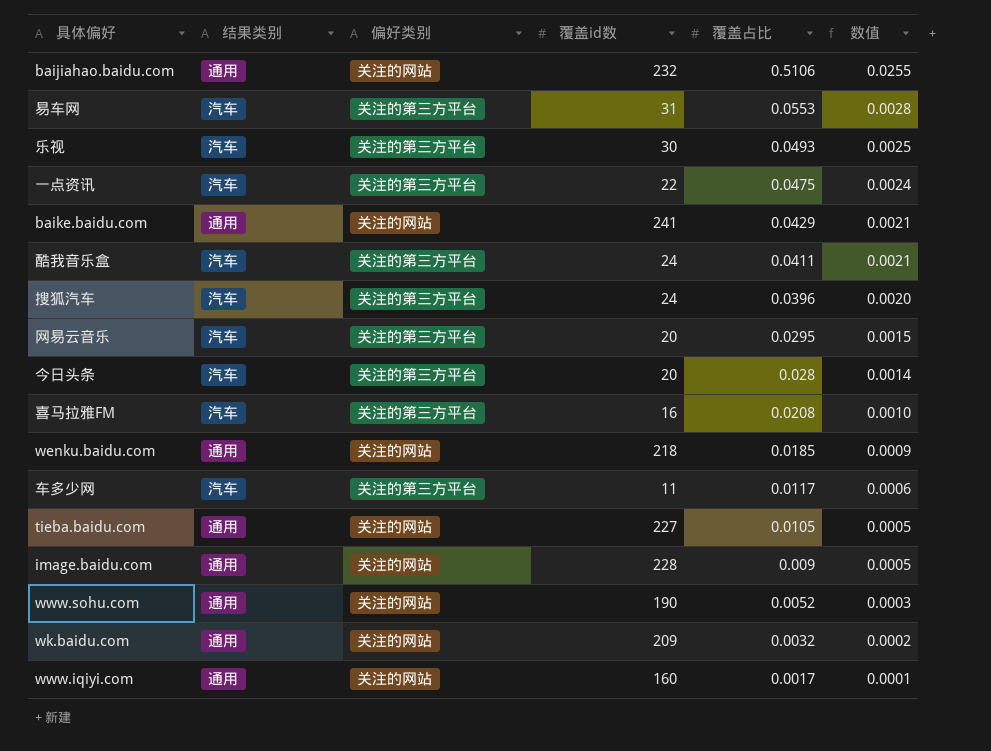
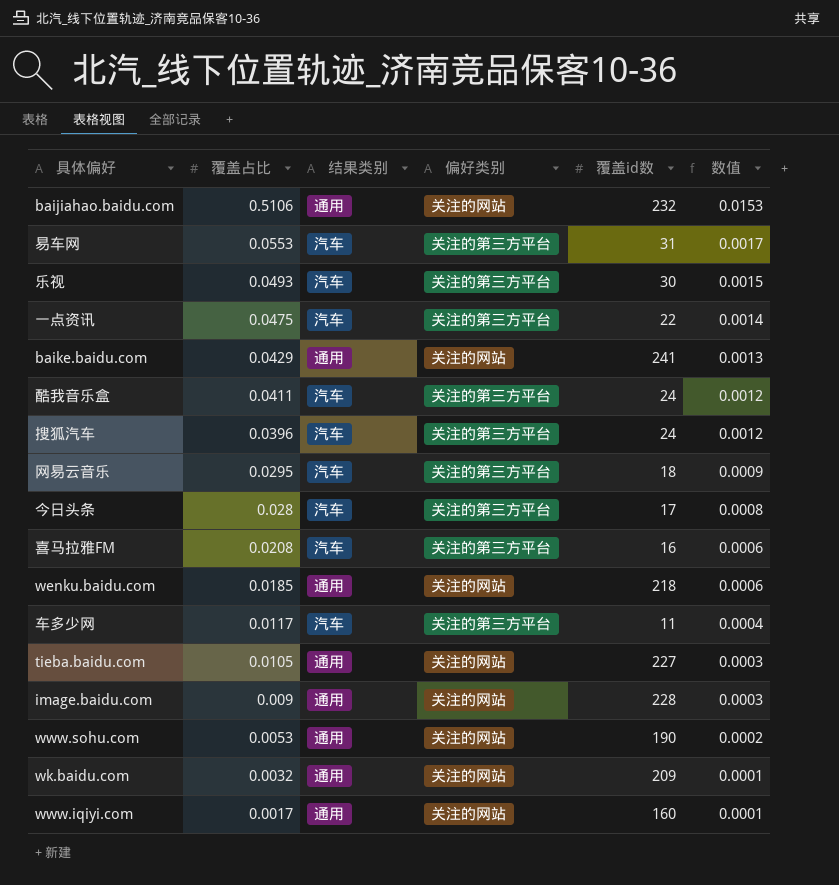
column 覆盖占比 | position: 5 -> 2
column 数值 | formula: [覆盖占比] * 0.05 -> [覆盖占比] * 0.03
网易云音乐 | 覆盖id数: 20 -> 18
今日头条 | 覆盖id数: 20 -> 17
www.sohu.com | 覆盖占比: 0.0052 -> 0.0053

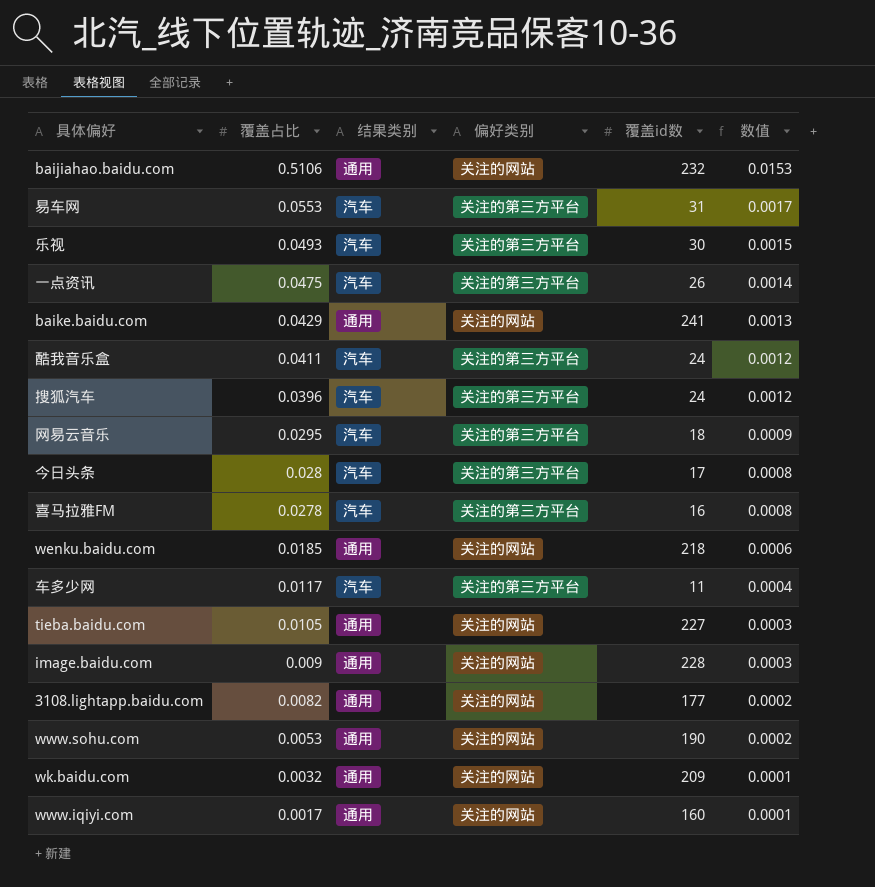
一点资讯 | 覆盖id数: 22 -> 26
喜马拉雅FM | 覆盖占比: 0.0208 -> 0.0278
喜马拉雅FM | 数值: 0.0006 -> 0.0008
row 3108.lightapp.baidu.com: none -> 0.0082 | 通用 | 关注的网站 | 177 | 0.0002

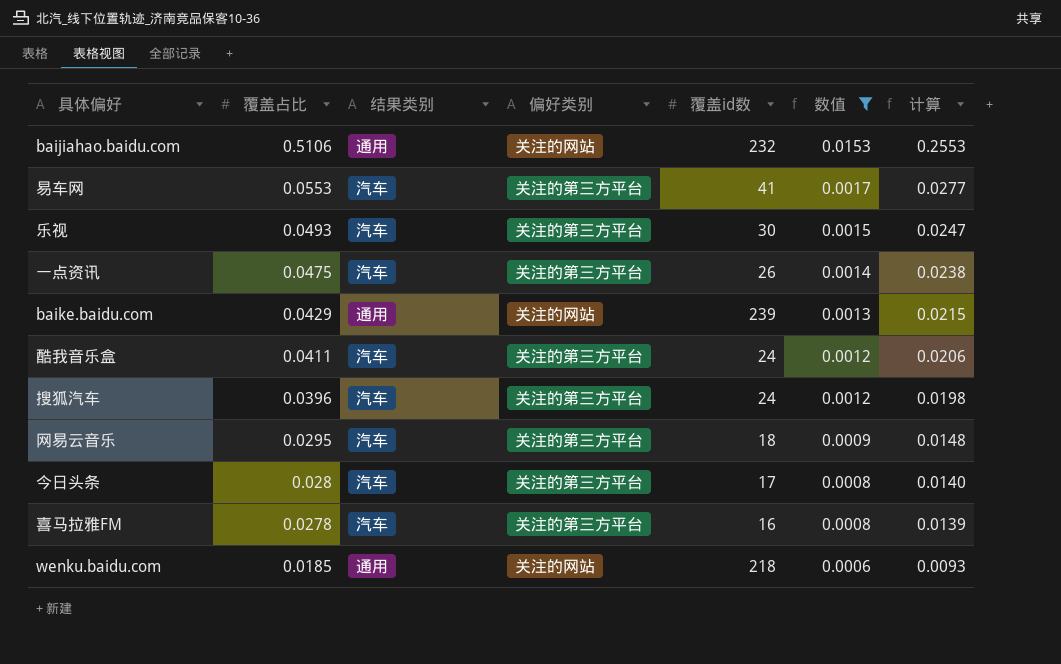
filter: none -> 数值 >= 0.0006
column 计算 | formula: none -> [覆盖占比] * 0.5
易车网 | 覆盖id数: 31 -> 41
baike.baidu.com | 覆盖id数: 241 -> 239

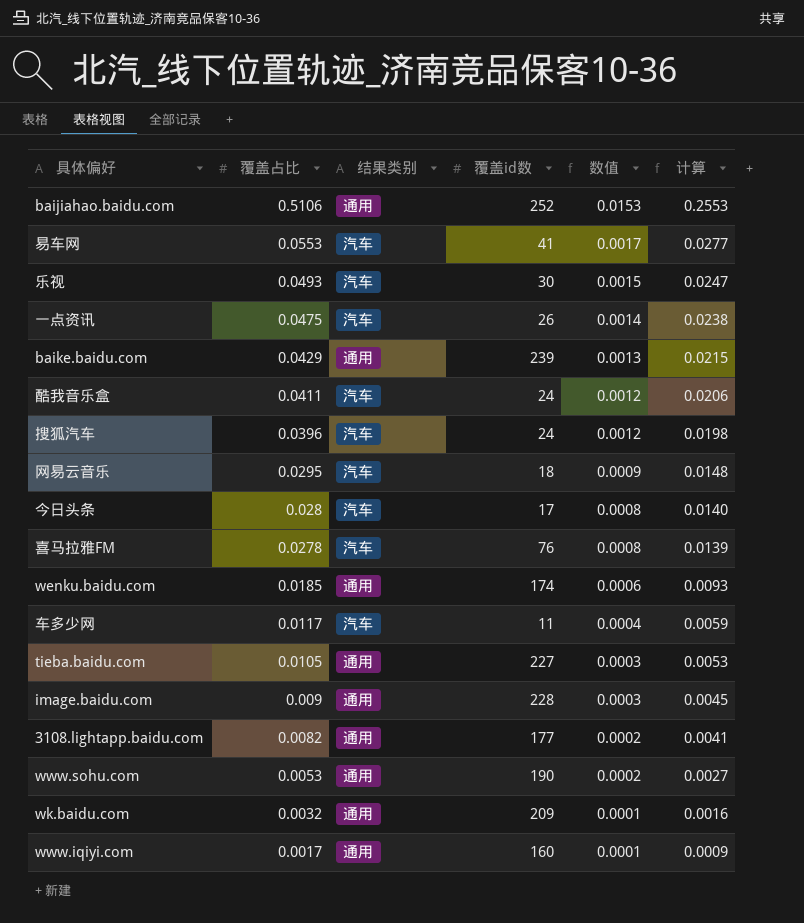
filter: 数值 >= 0.0006 -> none
column 偏好类别 | position: 4 -> none
baijiahao.baidu.com | 覆盖id数: 232 -> 252
喜马拉雅FM | 覆盖id数: 16 -> 76
wenku.baidu.com | 覆盖id数: 218 -> 174

